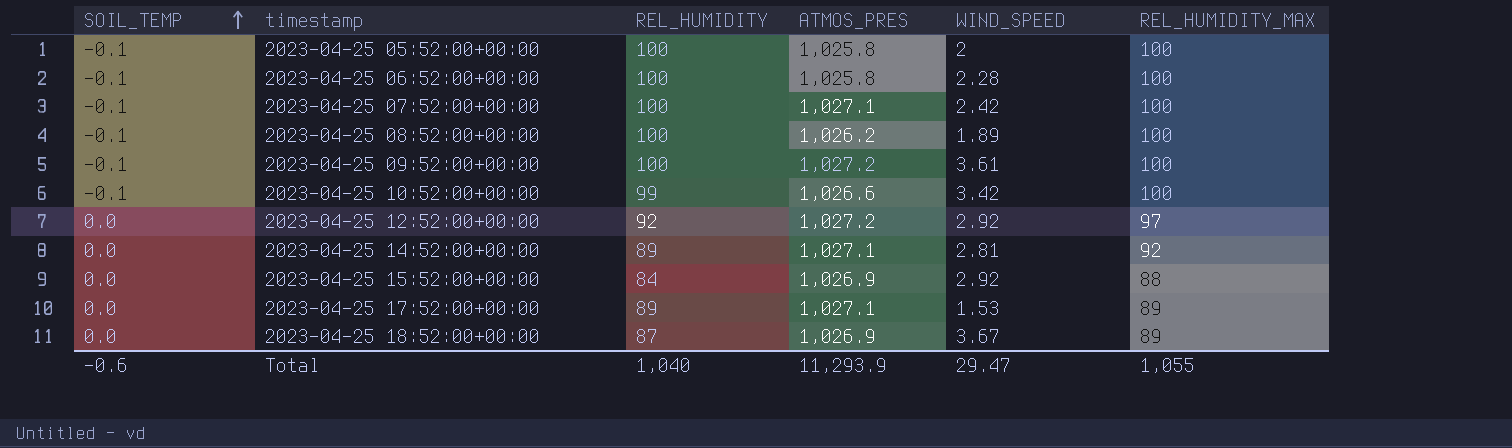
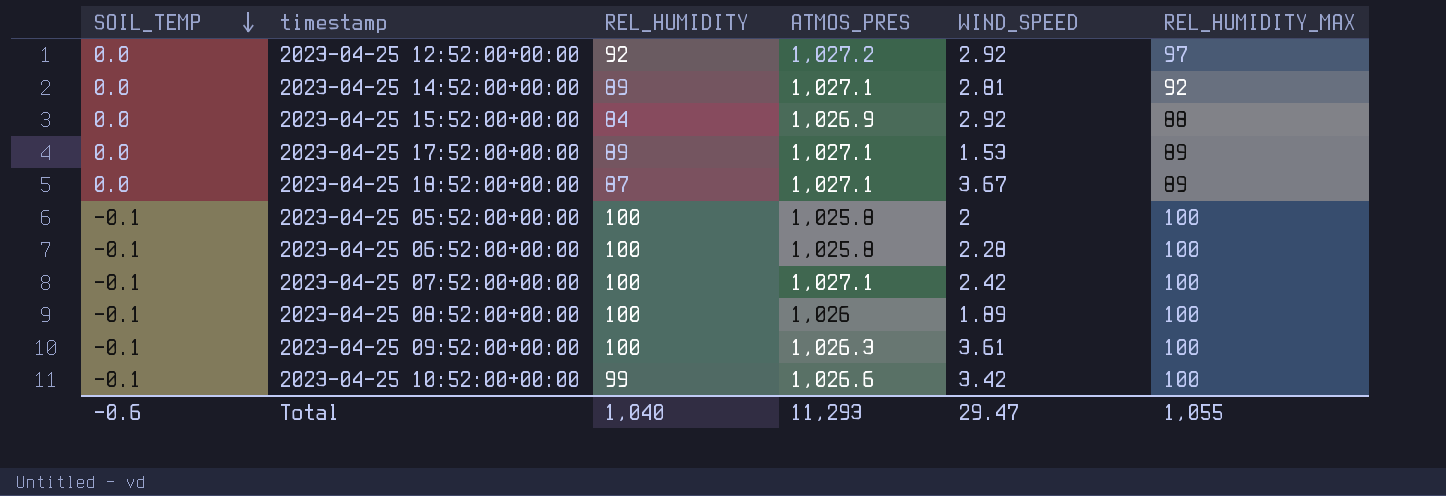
row order: SOIL_TEMP ascending -> SOIL_TEMP descending
2023-04-25 18:52:00+00:00 | ATMOS_PRES: 1,026.9 -> 1,027.1
2023-04-25 08:52:00+00:00 | ATMOS_PRES: 1,026.2 -> 1,026
2023-04-25 09:52:00+00:00 | ATMOS_PRES: 1,027.2 -> 1,026.3
Total | ATMOS_PRES: 11,293.9 -> 11,293

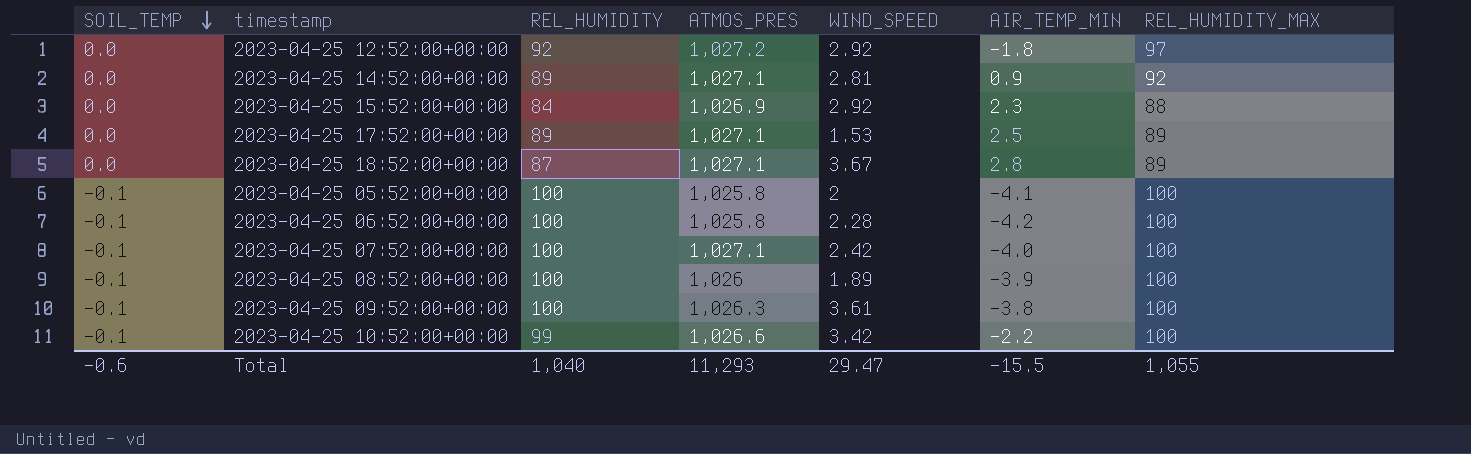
column AIR_TEMP_MIN | position: none -> 6

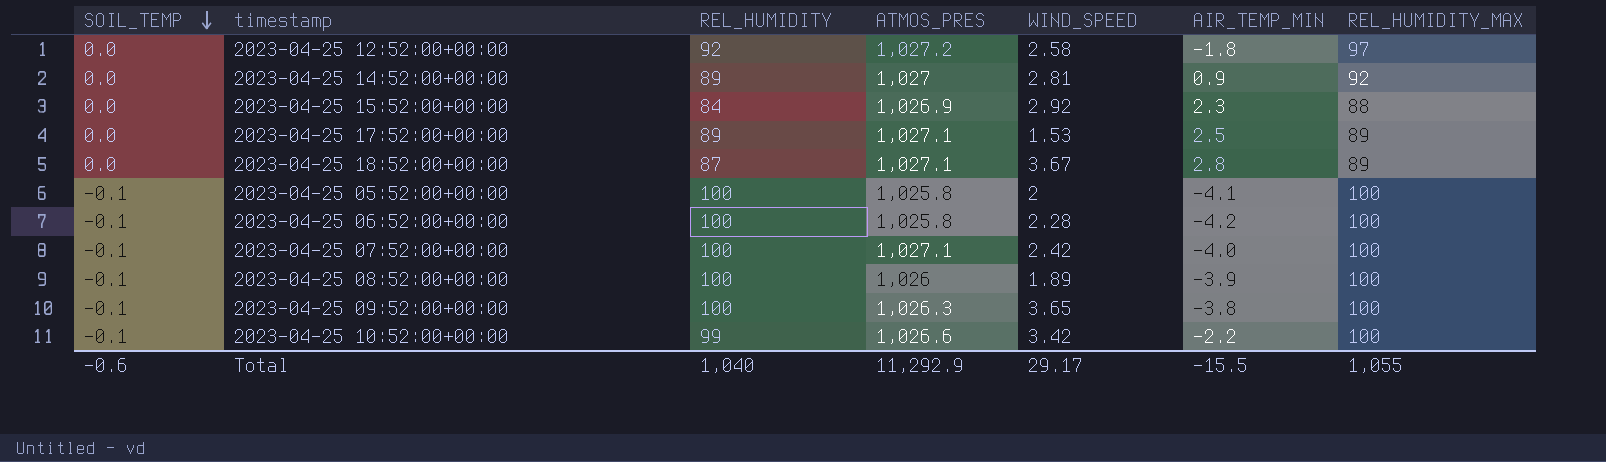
2023-04-25 12:52:00+00:00 | WIND_SPEED: 2.92 -> 2.58
2023-04-25 14:52:00+00:00 | ATMOS_PRES: 1,027.1 -> 1,027
2023-04-25 09:52:00+00:00 | WIND_SPEED: 3.61 -> 3.65
Total | ATMOS_PRES: 11,293 -> 11,292.9
Total | WIND_SPEED: 29.47 -> 29.17

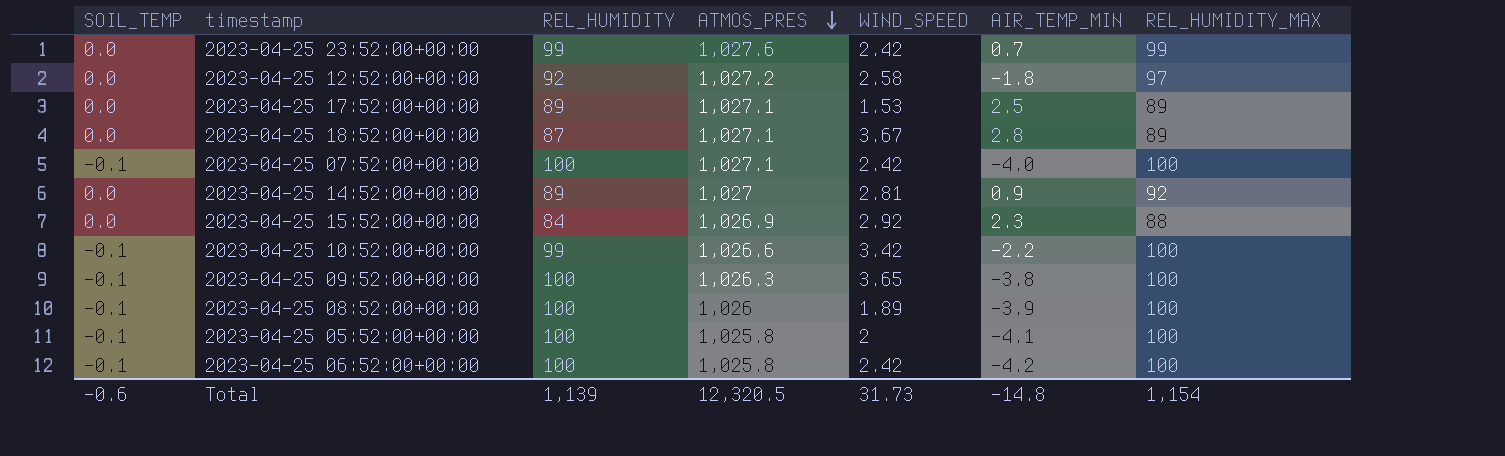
row order: SOIL_TEMP descending -> ATMOS_PRES descending
row 2023-04-25 23:52:00+00:00: none -> 0.0 | 99 | 1,027.6 | 2.42 | 0.7 | 99
2023-04-25 06:52:00+00:00 | WIND_SPEED: 2.28 -> 2.42
Total | REL_HUMIDITY: 1,040 -> 1,139
Total | ATMOS_PRES: 11,292.9 -> 12,320.5
Total | WIND_SPEED: 29.17 -> 31.73
Total | AIR_TEMP_MIN: -15.5 -> -14.8
Total | REL_HUMIDITY_MAX: 1,055 -> 1,154

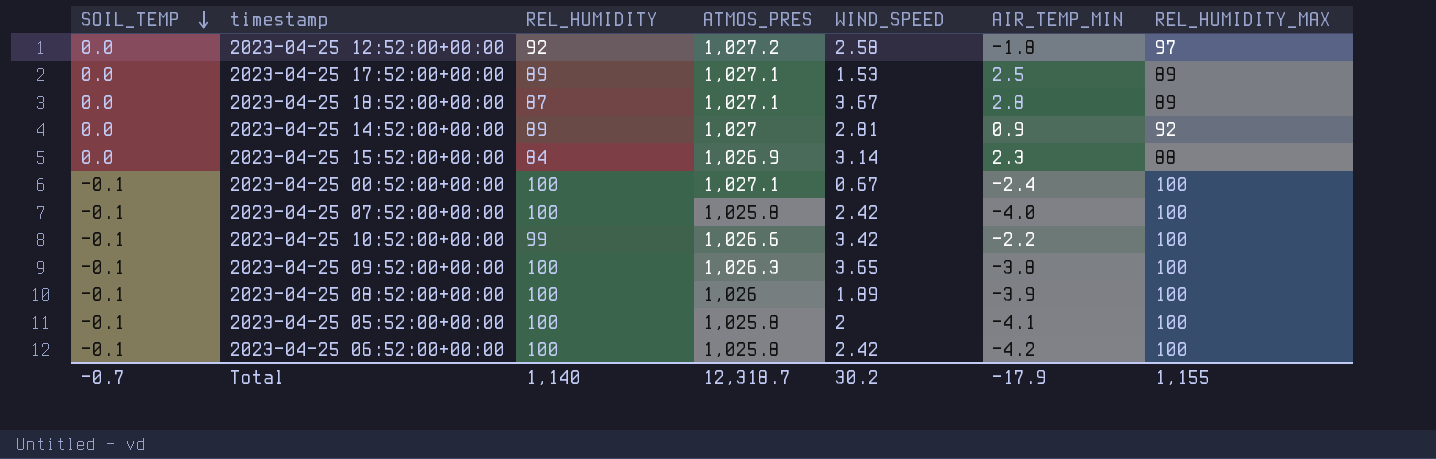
row order: ATMOS_PRES descending -> SOIL_TEMP descending
row 2023-04-25 23:52:00+00:00: 0.0 | 99 | 1,027.6 | 2.42 | 0.7 | 99 -> none
2023-04-25 15:52:00+00:00 | WIND_SPEED: 2.92 -> 3.14
row 2023-04-25 00:52:00+00:00: none -> -0.1 | 100 | 1,027.1 | 0.67 | -2.4 | 100
2023-04-25 07:52:00+00:00 | ATMOS_PRES: 1,027.1 -> 1,025.8
Total | SOIL_TEMP: -0.6 -> -0.7
Total | REL_HUMIDITY: 1,139 -> 1,140
Total | ATMOS_PRES: 12,320.5 -> 12,318.7
Total | WIND_SPEED: 31.73 -> 30.2
Total | AIR_TEMP_MIN: -14.8 -> -17.9
Total | REL_HUMIDITY_MAX: 1,154 -> 1,155

